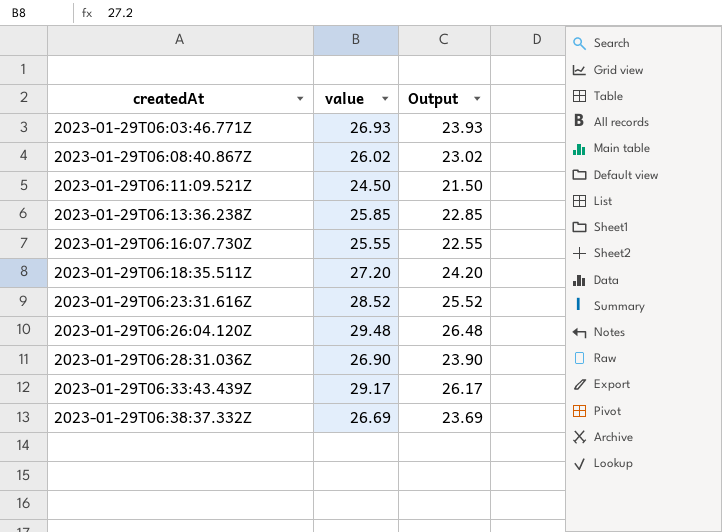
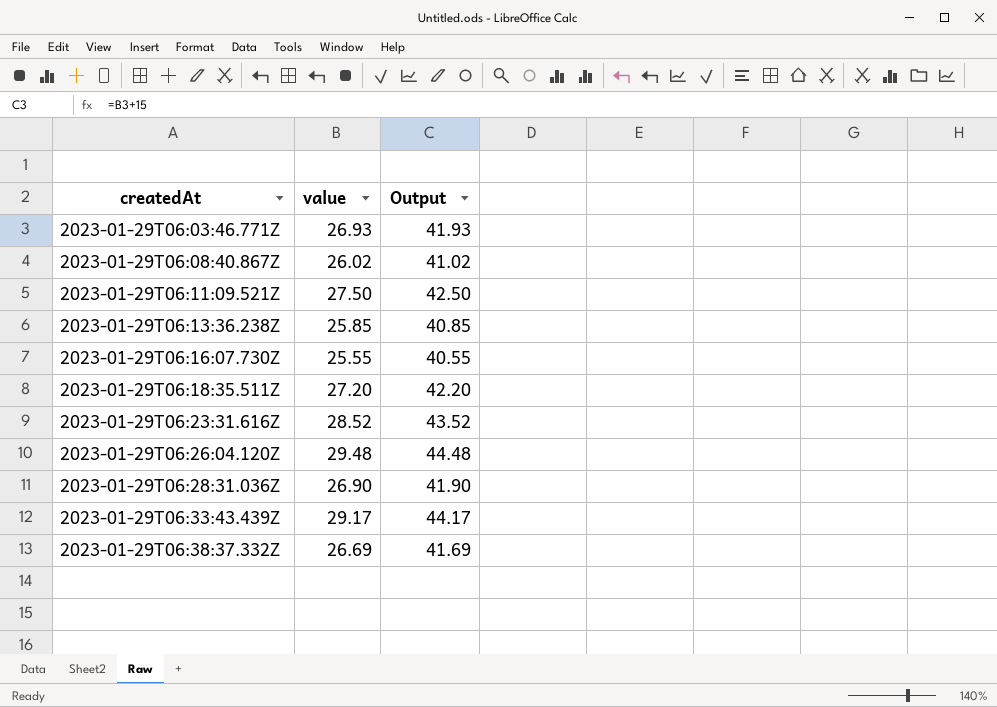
column Output | formula: [value] - 3 -> [value] + 15
2023-01-29T06:11:09.521Z | value: 24.50 -> 27.50

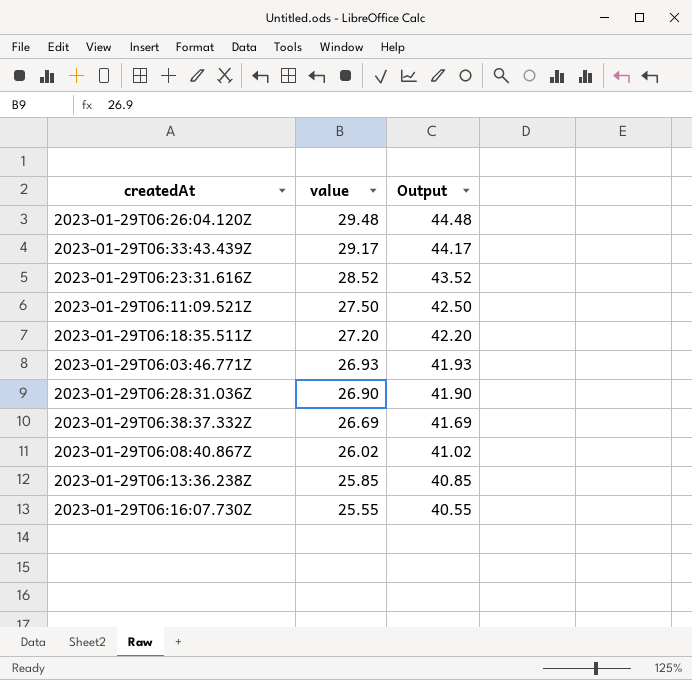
row order: createdAt ascending -> value descending

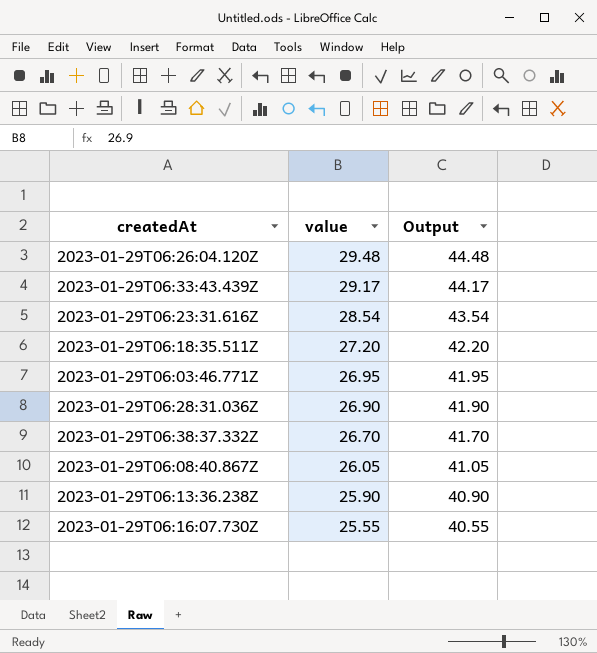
row 2023-01-29T06:11:09.521Z: 27.50 | 42.50 -> none
2023-01-29T06:23:31.616Z | value: 28.52 -> 28.54
2023-01-29T06:23:31.616Z | Output: 43.52 -> 43.54
2023-01-29T06:03:46.771Z | value: 26.93 -> 26.95
2023-01-29T06:03:46.771Z | Output: 41.93 -> 41.95
2023-01-29T06:38:37.332Z | value: 26.69 -> 26.70
2023-01-29T06:38:37.332Z | Output: 41.69 -> 41.70
2023-01-29T06:08:40.867Z | value: 26.02 -> 26.05
2023-01-29T06:08:40.867Z | Output: 41.02 -> 41.05
2023-01-29T06:13:36.238Z | value: 25.85 -> 25.90
2023-01-29T06:13:36.238Z | Output: 40.85 -> 40.90

